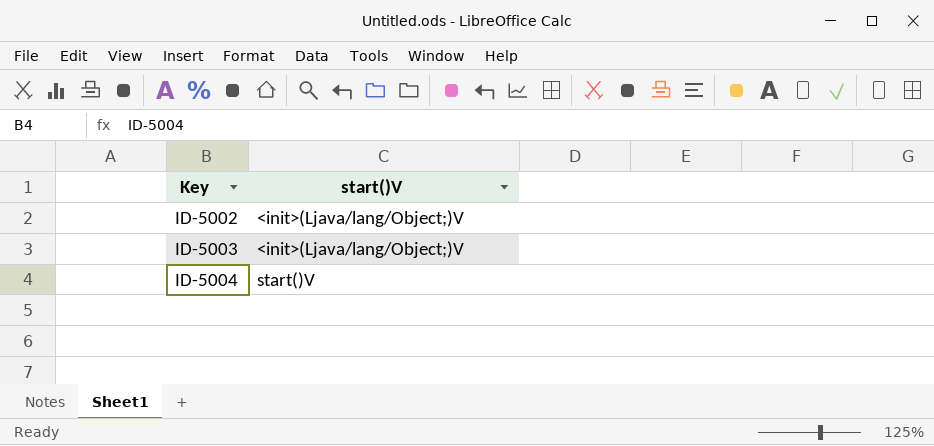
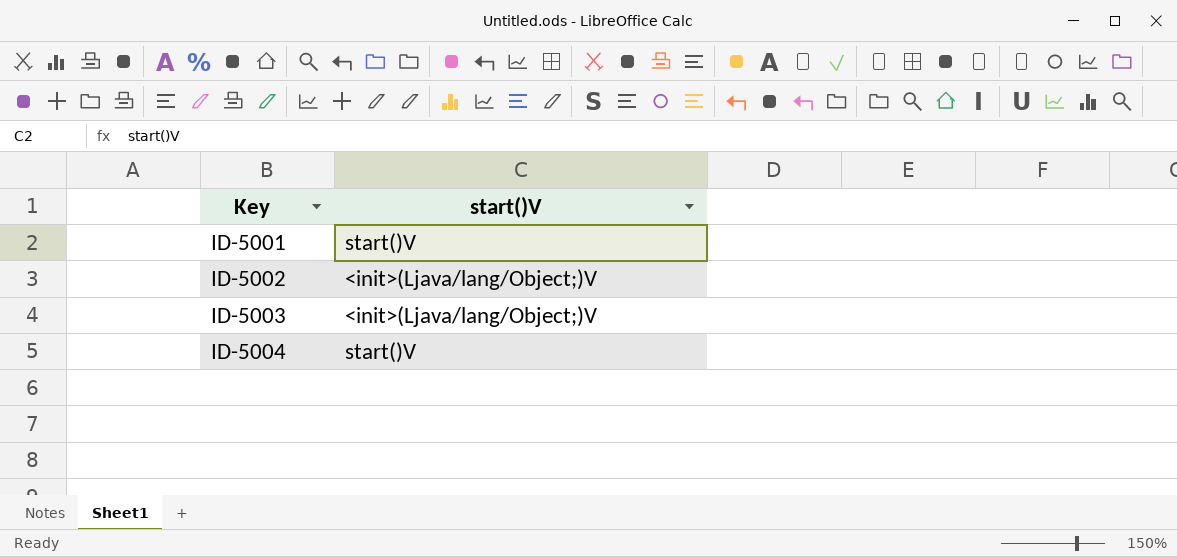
row ID-5001: none -> start()V

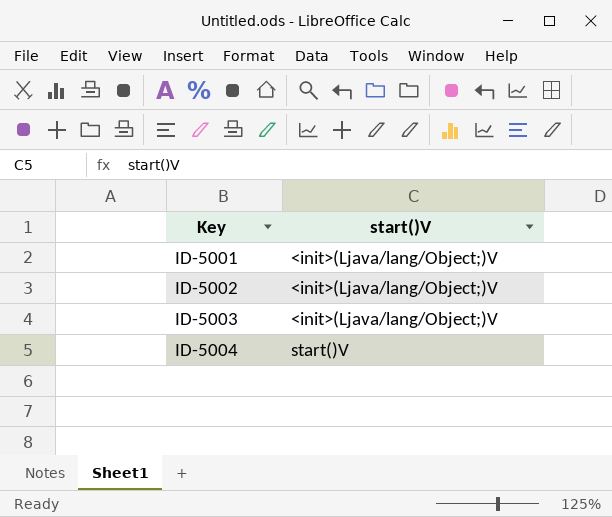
ID-5001 | start()V: start()V -> <init>(Ljava/lang/Object;)V

